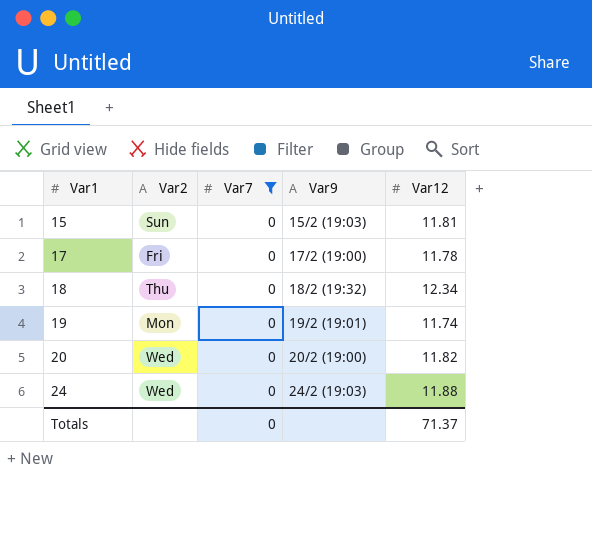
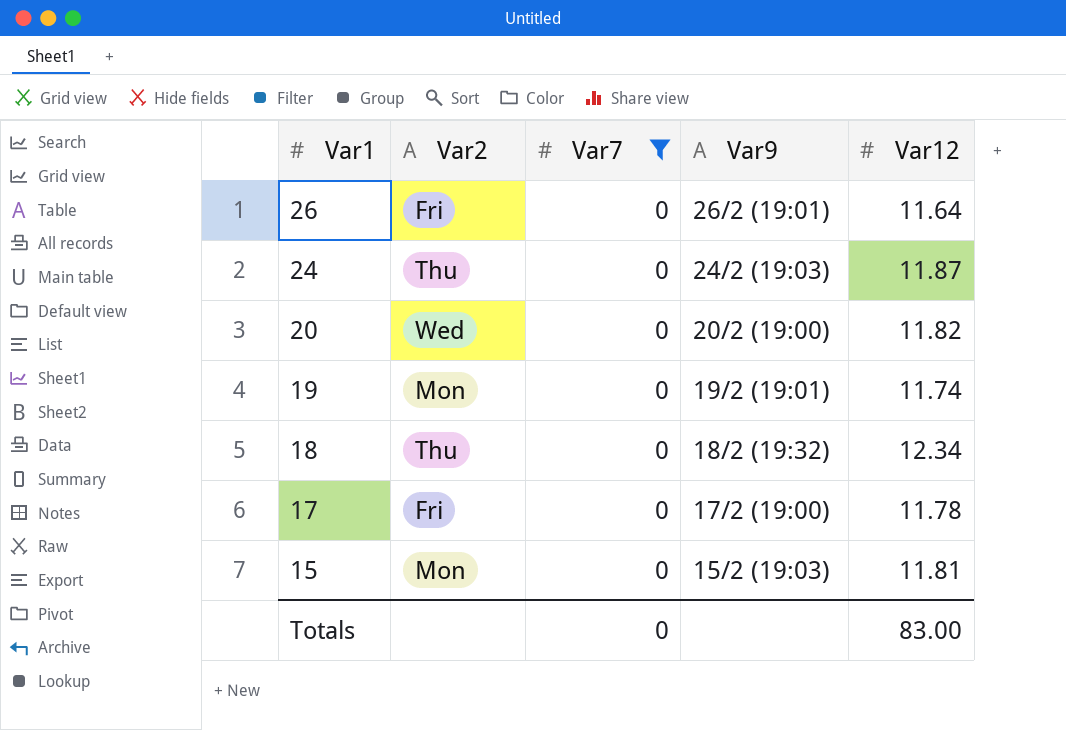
row order: Var1 ascending -> Var1 descending
row 26: none -> Fri | 0 | 26/2 (19:01) | 11.64
24 | Var2: Wed -> Thu
24 | Var12: 11.88 -> 11.87
15 | Var2: Sun -> Mon
Totals | Var12: 71.37 -> 83.00

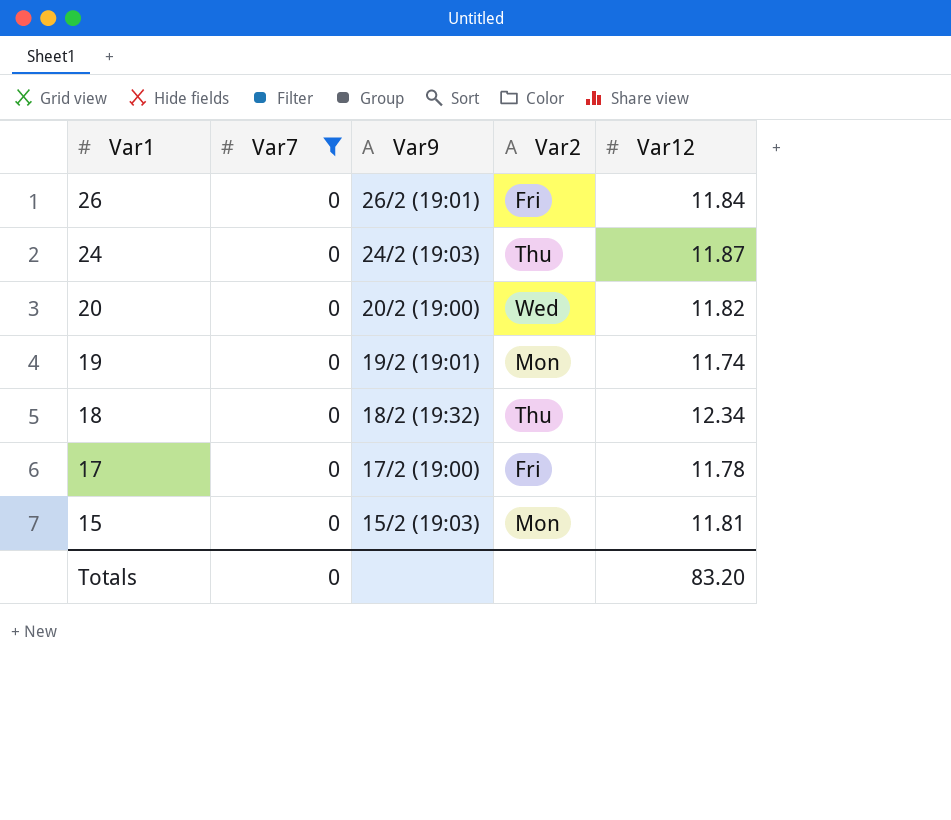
column Var2 | position: 2 -> 4
26 | Var12: 11.64 -> 11.84
Totals | Var12: 83.00 -> 83.20

